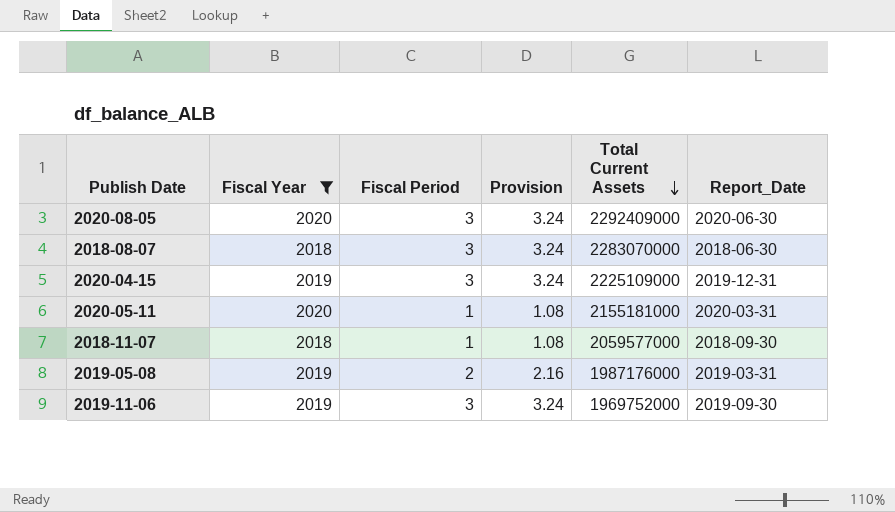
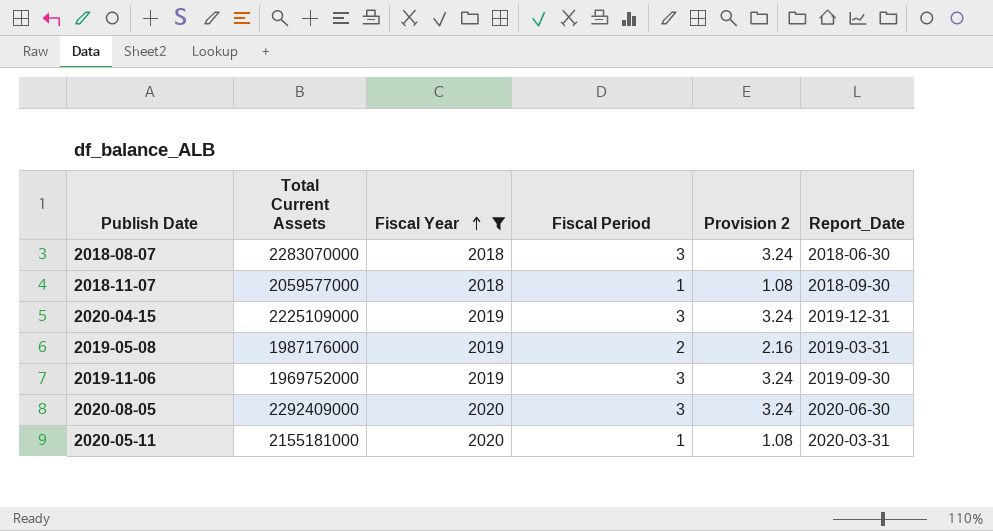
row order: Total Current Assets descending -> Fiscal Year ascending
column Total Current Assets | position: 5 -> 2
column name: Provision -> Provision 2

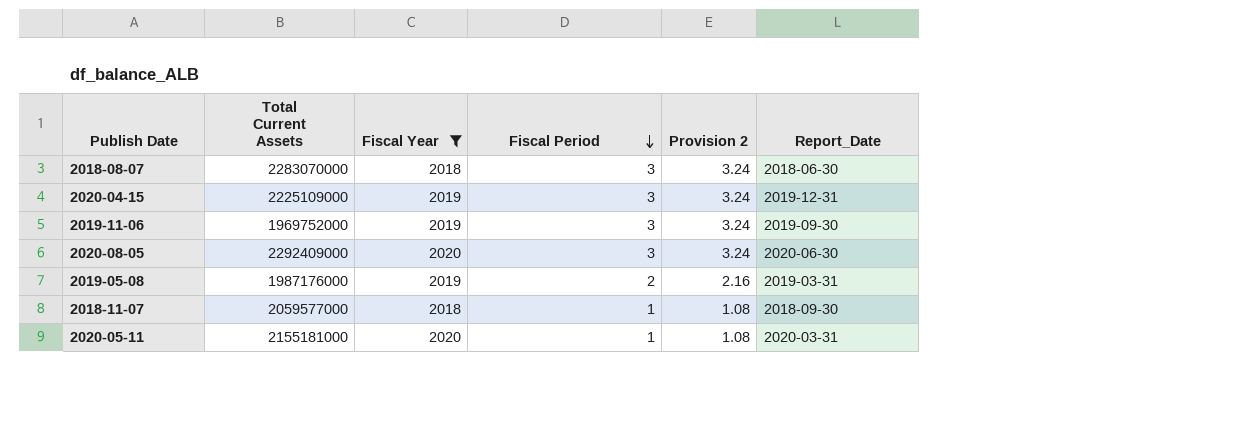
row order: Fiscal Year ascending -> Fiscal Period descending

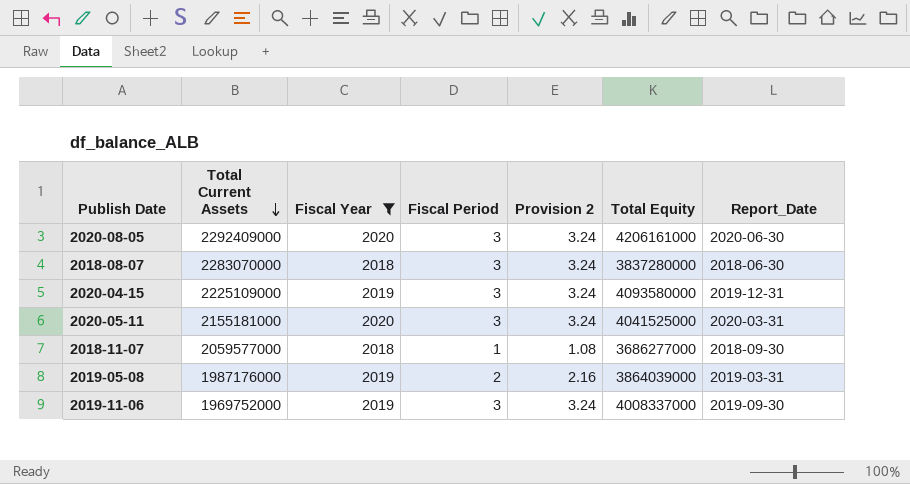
row order: Fiscal Period descending -> Total Current Assets descending
column Total Equity | position: none -> 6
2020-05-11 | Fiscal Period: 1 -> 3
2020-05-11 | Provision 2: 1.08 -> 3.24

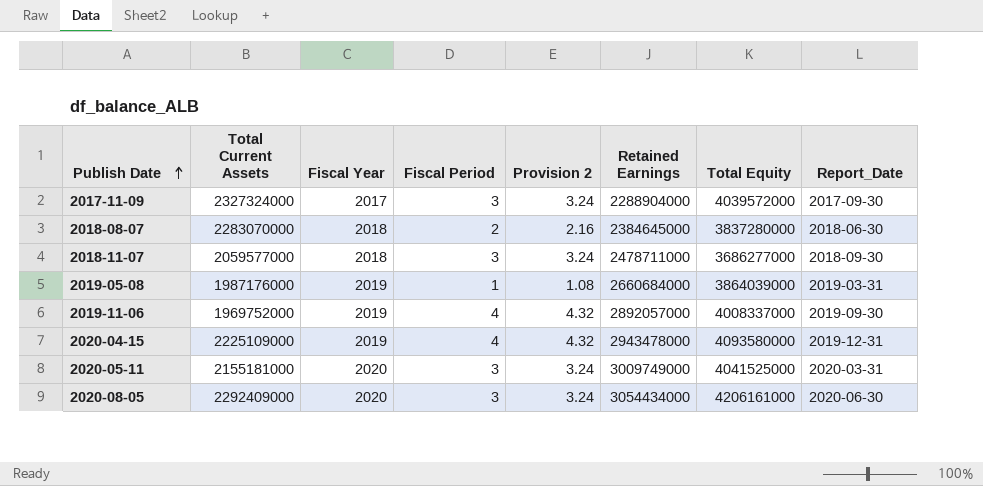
filter: Fiscal Year != 2017 -> none
row order: Total Current Assets descending -> Publish Date ascending
column Retained Earnings | position: none -> 6
2018-08-07 | Fiscal Period: 3 -> 2
2018-08-07 | Provision 2: 3.24 -> 2.16
2018-11-07 | Fiscal Period: 1 -> 3
2018-11-07 | Provision 2: 1.08 -> 3.24
2019-05-08 | Fiscal Period: 2 -> 1
2019-05-08 | Provision 2: 2.16 -> 1.08
2019-11-06 | Fiscal Period: 3 -> 4
2019-11-06 | Provision 2: 3.24 -> 4.32
2020-04-15 | Fiscal Period: 3 -> 4
2020-04-15 | Provision 2: 3.24 -> 4.32

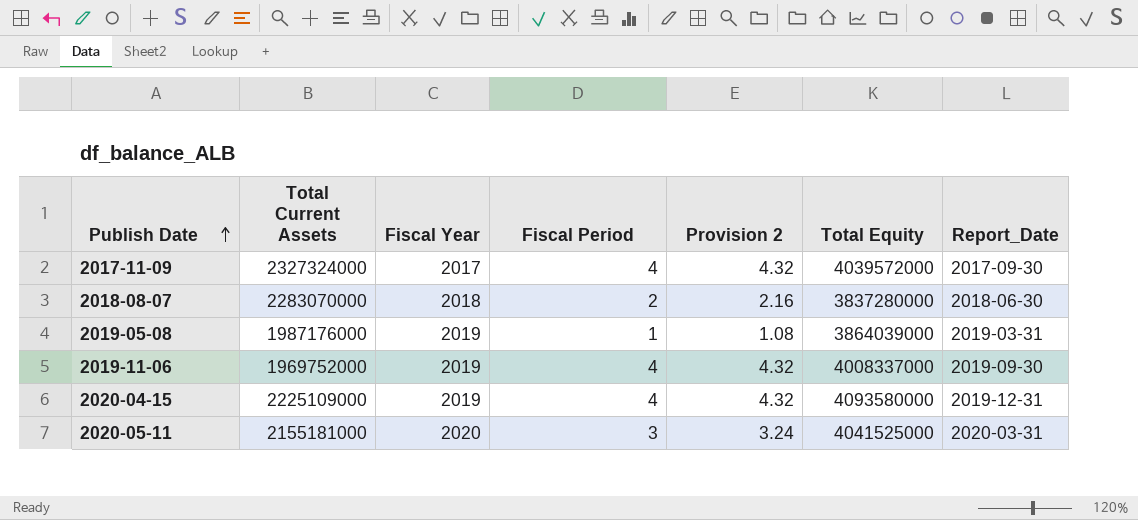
column Retained Earnings | position: 6 -> none
row 2018-11-07: 2059577000 | 2018 | 3 | 3.24 | 2478711000 | 3686277000 | 2018-09-30 -> none
row 2020-08-05: 2292409000 | 2020 | 3 | 3.24 | 3054434000 | 4206161000 | 2020-06-30 -> none
2017-11-09 | Fiscal Period: 3 -> 4
2017-11-09 | Provision 2: 3.24 -> 4.32

